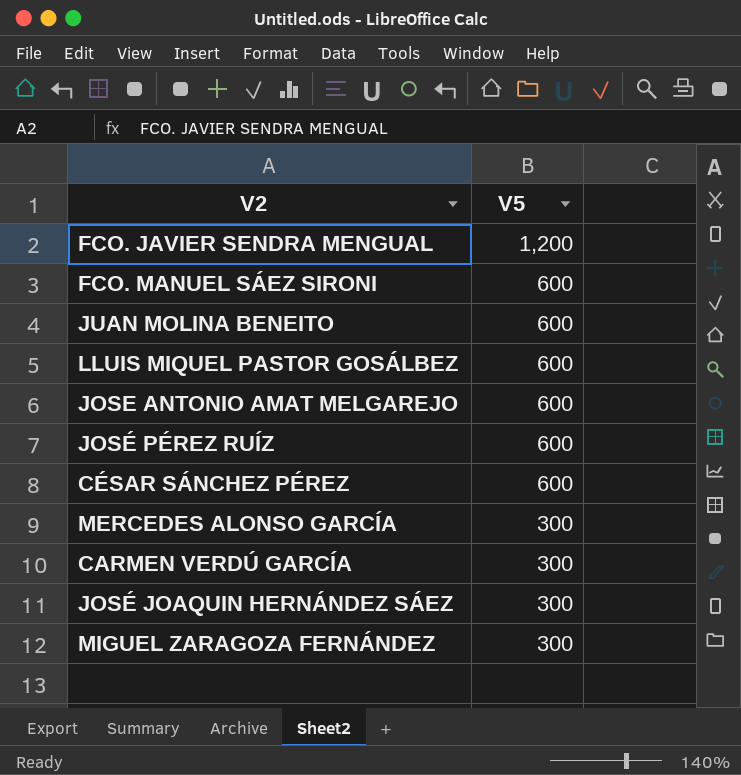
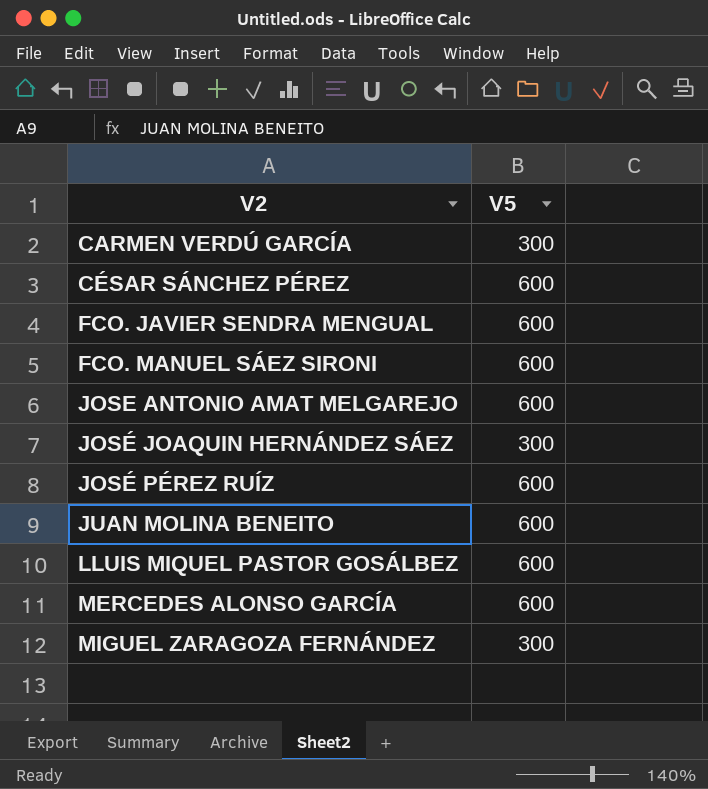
row order: V5 descending -> V2 ascending
FCO. JAVIER SENDRA MENGUAL | V5: 1,200 -> 600
MERCEDES ALONSO GARCÍA | V5: 300 -> 600

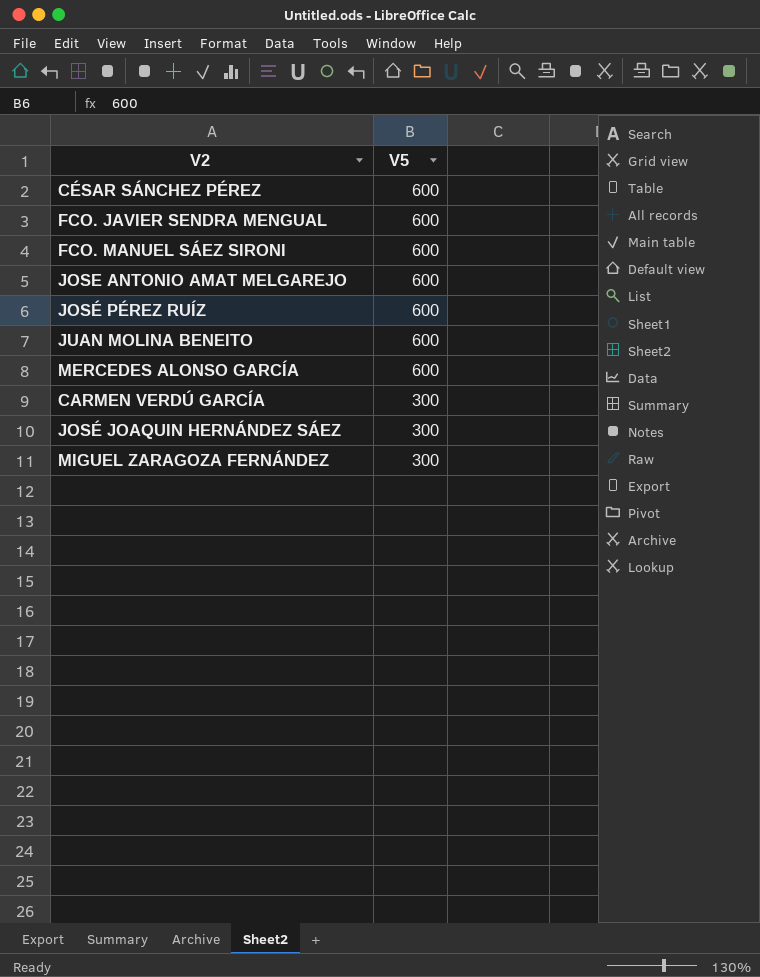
row order: V2 ascending -> V5 descending
row LLUIS MIQUEL PASTOR GOSÁLBEZ: 600 -> none

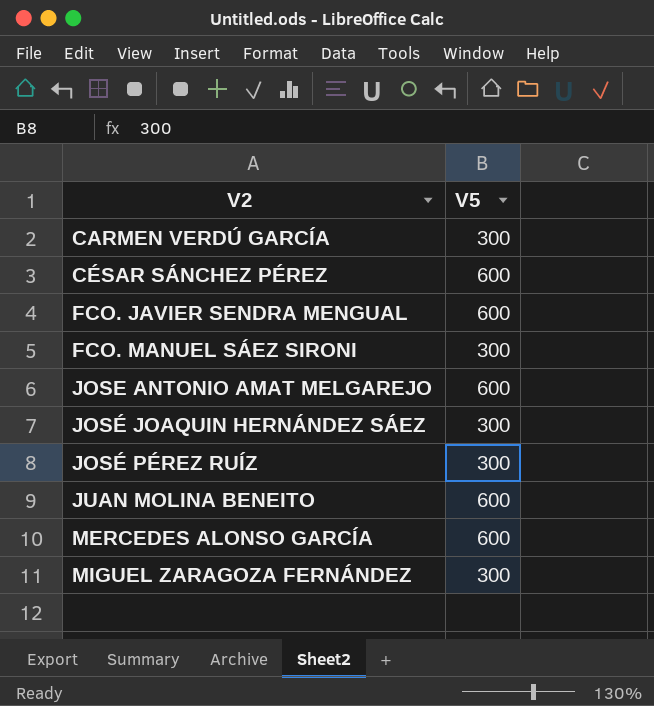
row order: V5 descending -> V2 ascending
FCO. MANUEL SÁEZ SIRONI | V5: 600 -> 300
JOSÉ PÉREZ RUÍZ | V5: 600 -> 300

